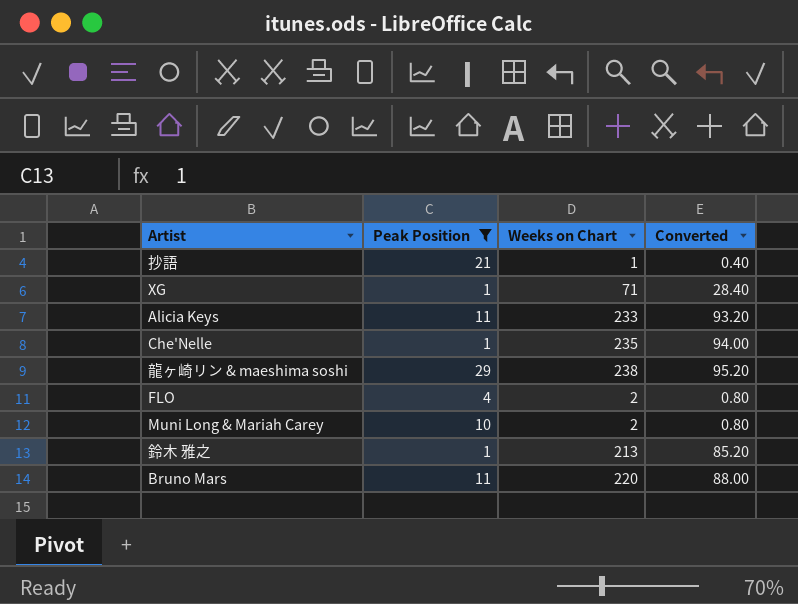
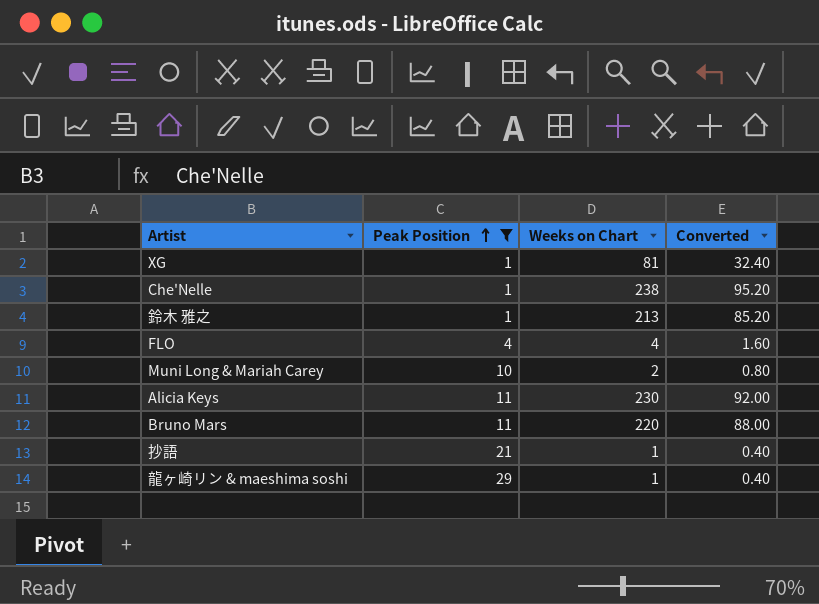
row order: none -> Peak Position ascending
XG | Weeks on Chart: 71 -> 81
XG | Converted: 28.40 -> 32.40
Che'Nelle | Weeks on Chart: 235 -> 238
Che'Nelle | Converted: 94.00 -> 95.20
FLO | Weeks on Chart: 2 -> 4
FLO | Converted: 0.80 -> 1.60
Alicia Keys | Weeks on Chart: 233 -> 230
Alicia Keys | Converted: 93.20 -> 92.00
龍ヶ崎リン & maeshima soshi | Weeks on Chart: 238 -> 1
龍ヶ崎リン & maeshima soshi | Converted: 95.20 -> 0.40

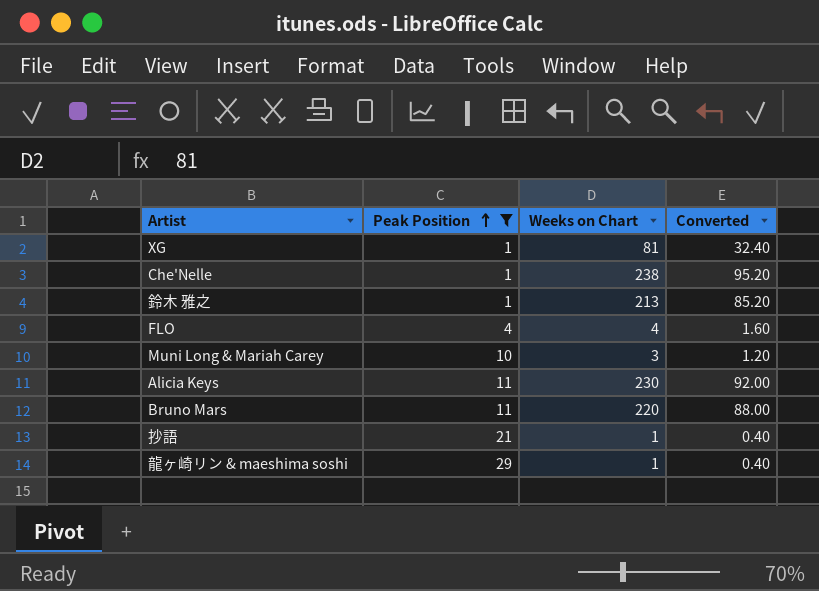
Muni Long & Mariah Carey | Weeks on Chart: 2 -> 3
Muni Long & Mariah Carey | Converted: 0.80 -> 1.20

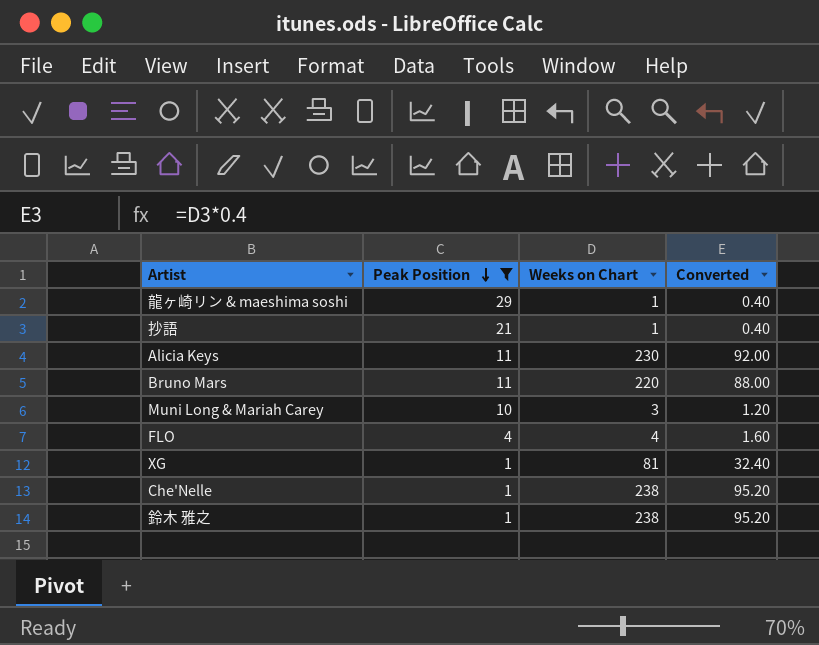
row order: Peak Position ascending -> Peak Position descending
鈴木 雅之 | Weeks on Chart: 213 -> 238
鈴木 雅之 | Converted: 85.20 -> 95.20

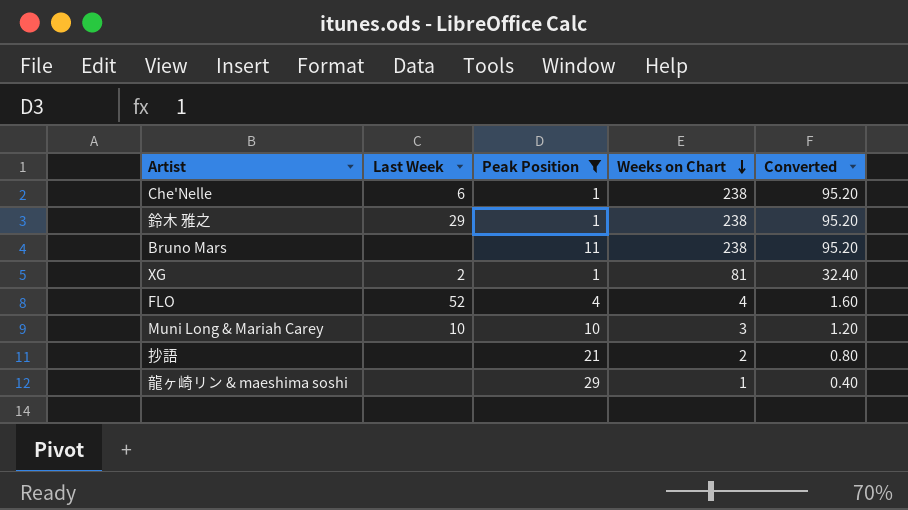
row order: Peak Position descending -> Weeks on Chart descending
column Last Week | position: none -> 2
row Alicia Keys: 11 | 230 | 92.00 -> none
Bruno Mars | Weeks on Chart: 220 -> 238
Bruno Mars | Converted: 88.00 -> 95.20
抄語 | Weeks on Chart: 1 -> 2
抄語 | Converted: 0.40 -> 0.80

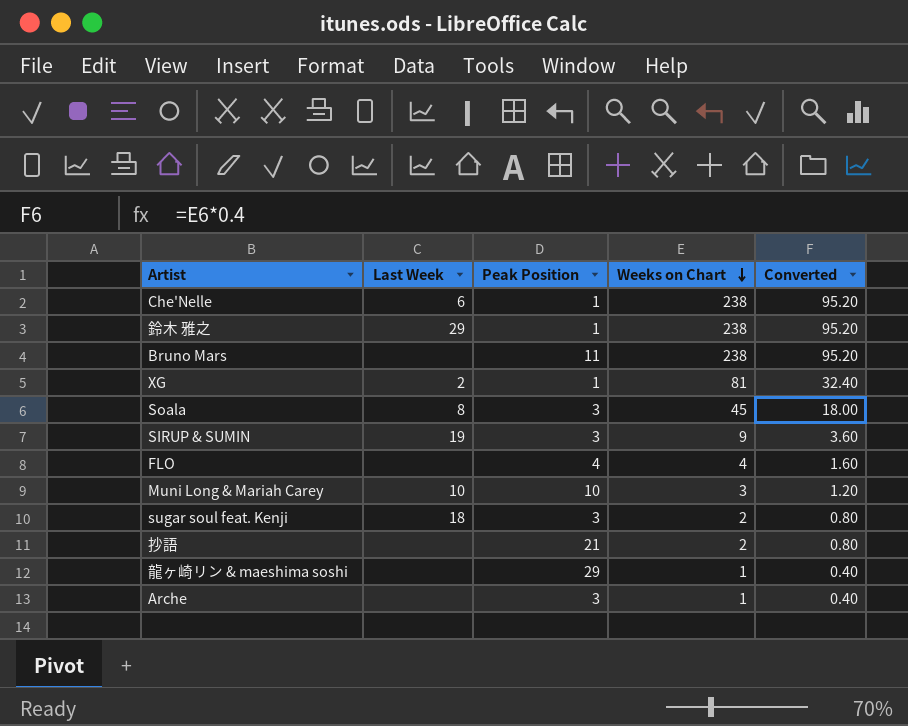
filter: Peak Position != 3 -> none
FLO | Last Week: 52 -> none

